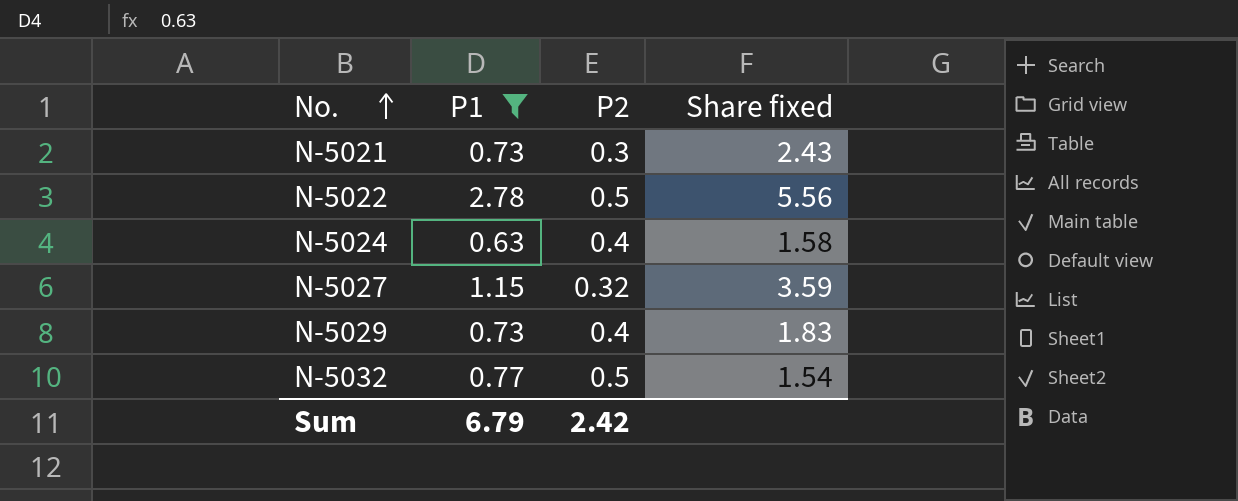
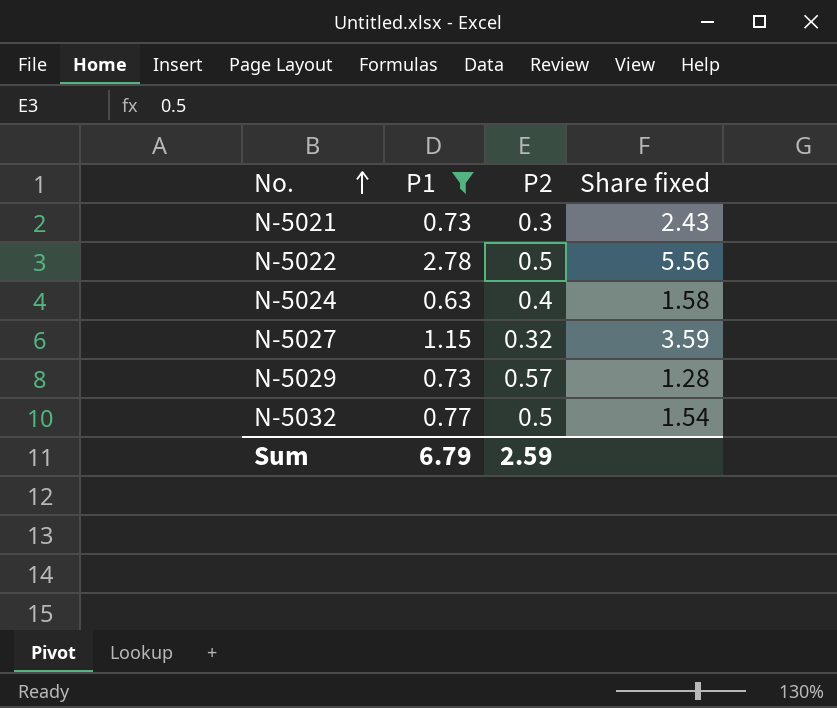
N-5029 | P2: 0.4 -> 0.57
N-5029 | Share fixed: 1.83 -> 1.28
Sum | P2: 2.42 -> 2.59

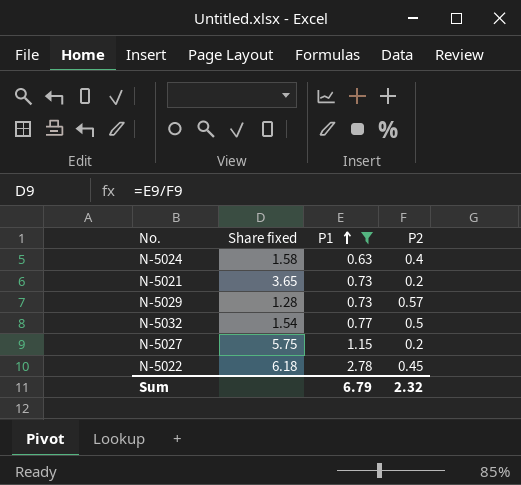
row order: No. ascending -> P1 ascending
column Share fixed | position: 4 -> 2
N-5021 | Share fixed: 2.43 -> 3.65
N-5021 | P2: 0.3 -> 0.2
N-5027 | Share fixed: 3.59 -> 5.75
N-5027 | P2: 0.32 -> 0.2
N-5022 | Share fixed: 5.56 -> 6.18
N-5022 | P2: 0.5 -> 0.45
Sum | P2: 2.59 -> 2.32

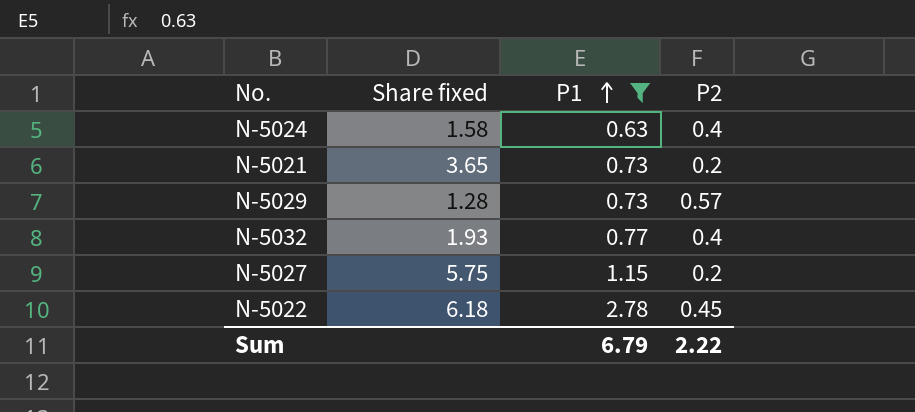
N-5032 | Share fixed: 1.54 -> 1.93
N-5032 | P2: 0.5 -> 0.4
Sum | P2: 2.32 -> 2.22

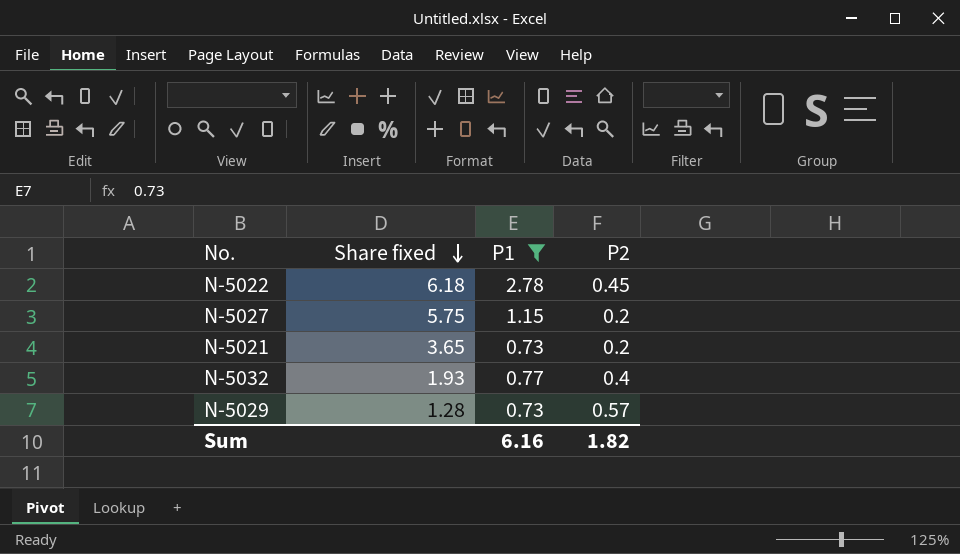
row order: P1 ascending -> Share fixed descending
row N-5024: 1.58 | 0.63 | 0.4 -> none
Sum | P1: 6.79 -> 6.16
Sum | P2: 2.22 -> 1.82

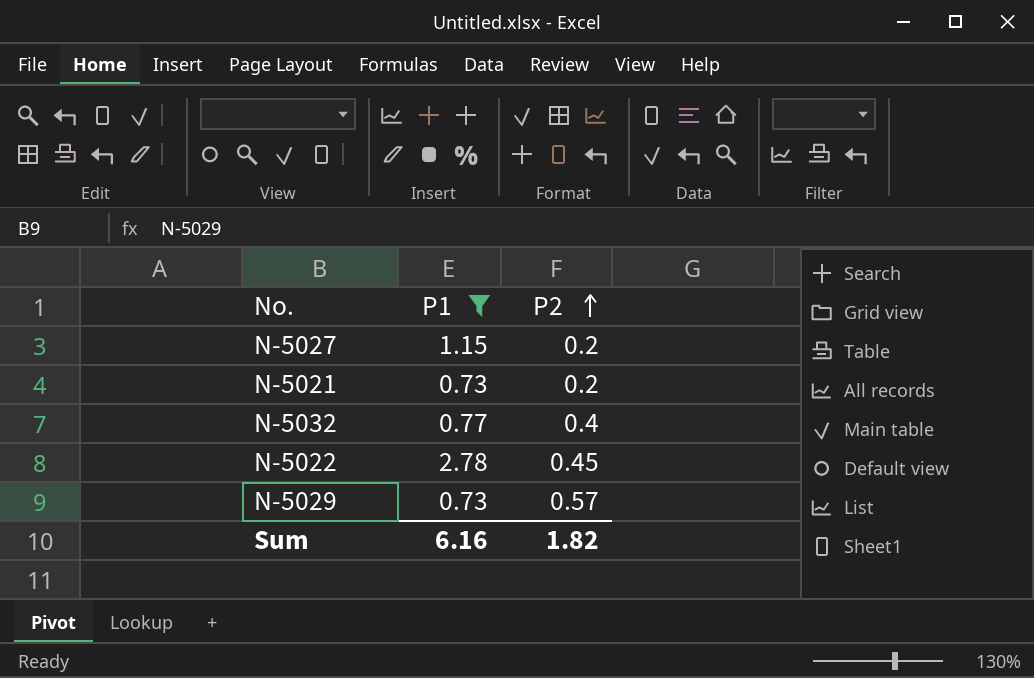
row order: Share fixed descending -> P2 ascending
column Share fixed | formula: [P1] / [P2] -> none

